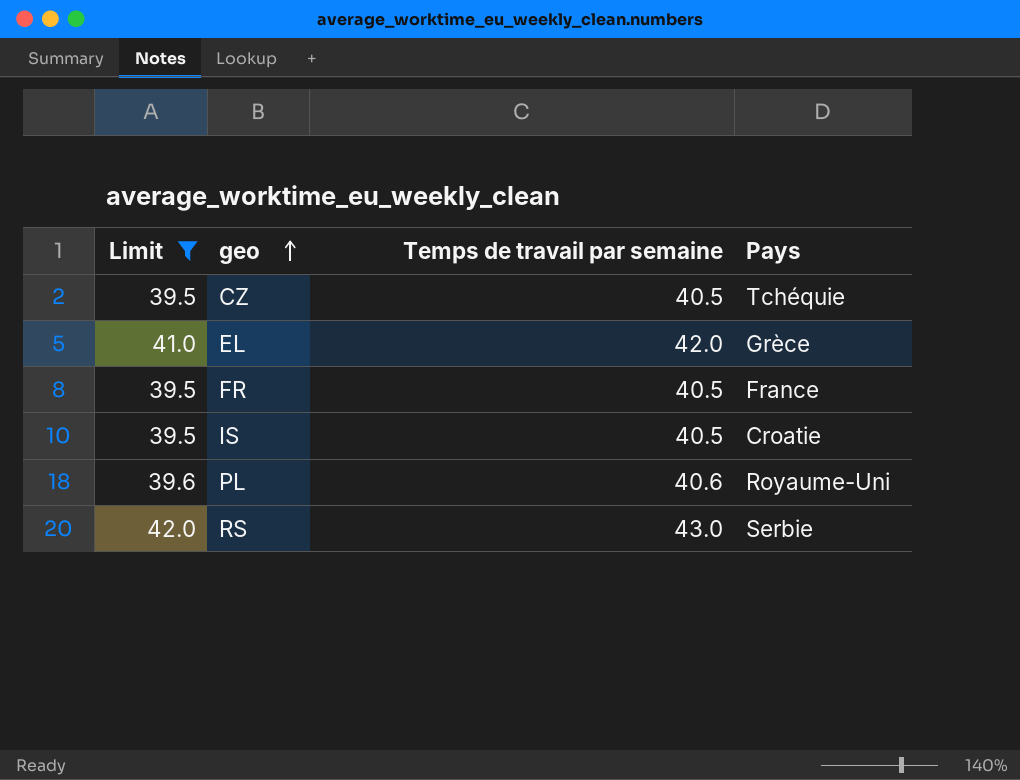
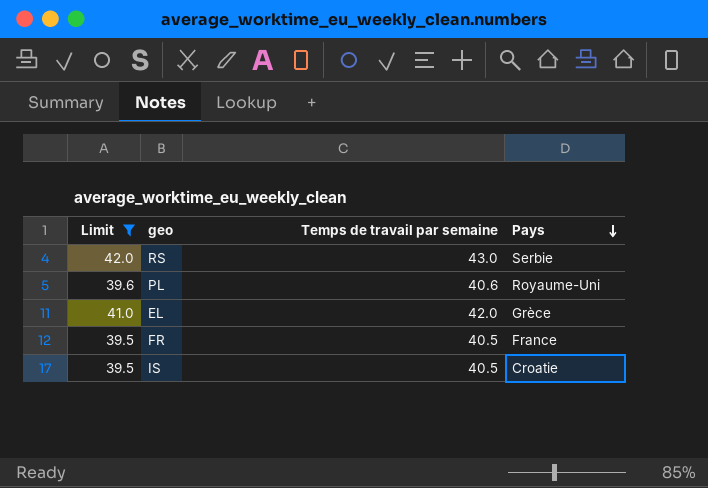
row order: geo ascending -> Pays descending
row CZ: 39.5 | 40.5 | Tchéquie -> none

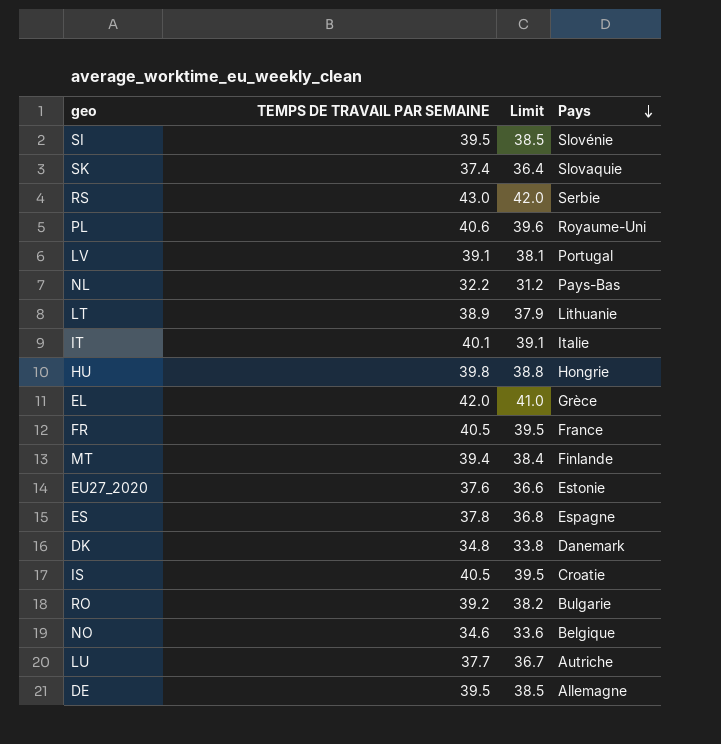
filter: Limit >= 39.5 -> none
column name: Temps de travail par semaine -> TEMPS DE TRAVAIL PAR SEMAINE
column Limit | position: 1 -> 3

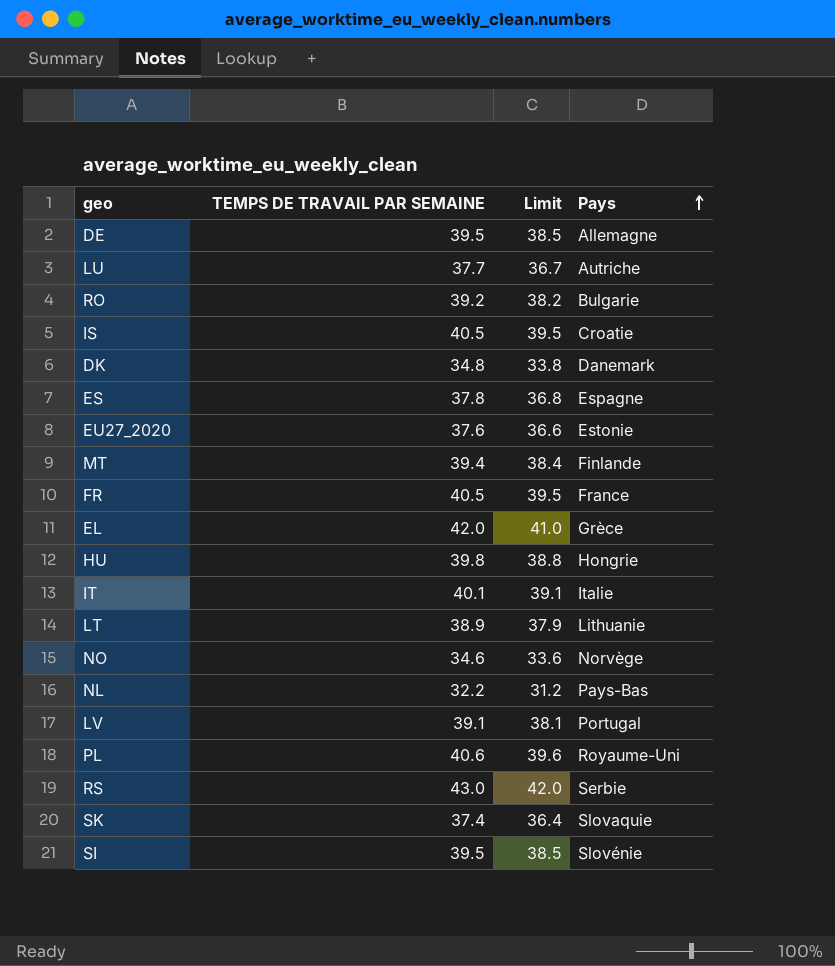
row order: Pays descending -> Pays ascending
NO | Pays: Belgique -> Norvège

